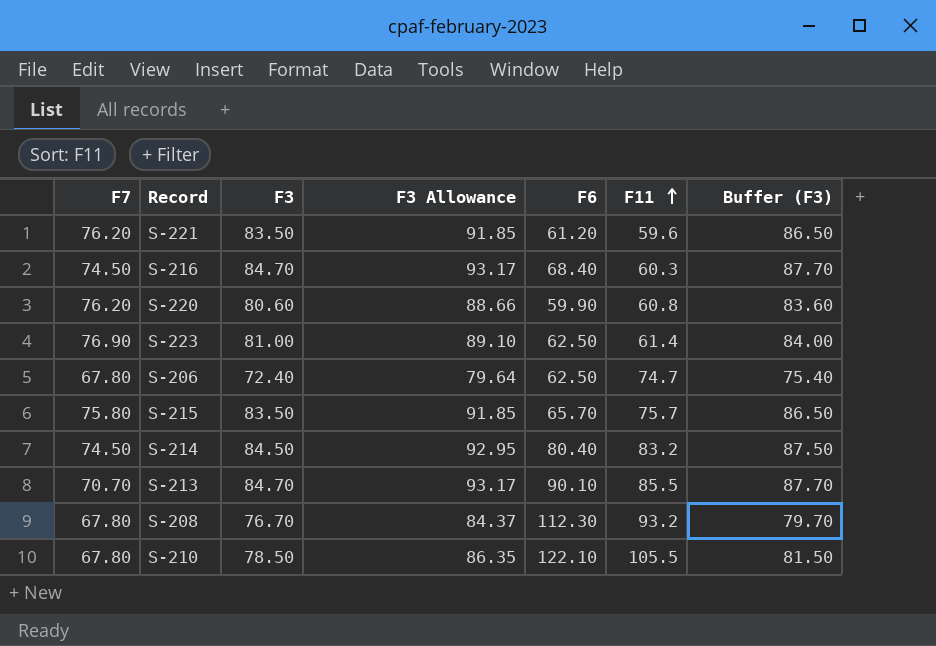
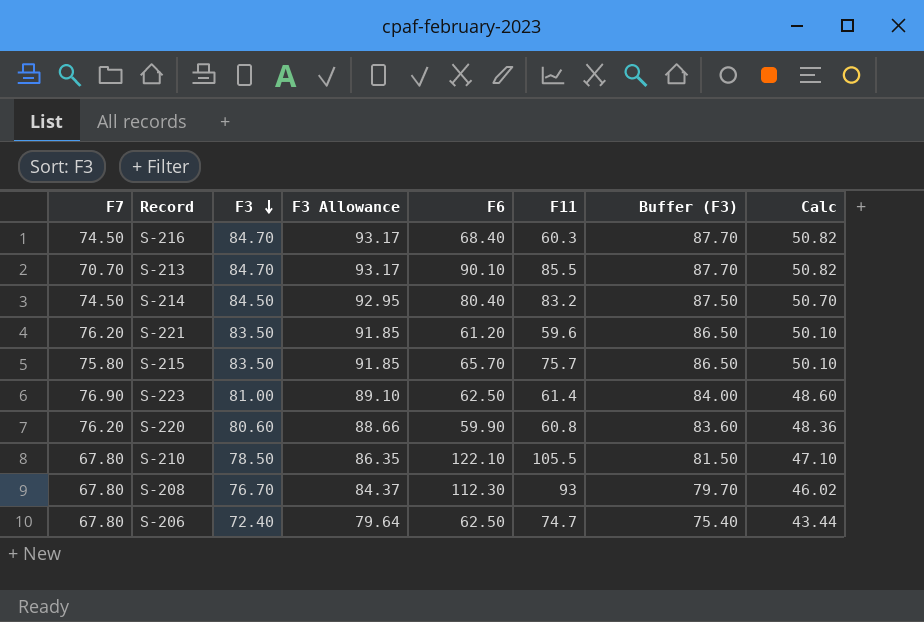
row order: F11 ascending -> F3 descending
column Calc | formula: none -> [F3] * 0.6
S-208 | F11: 93.2 -> 93

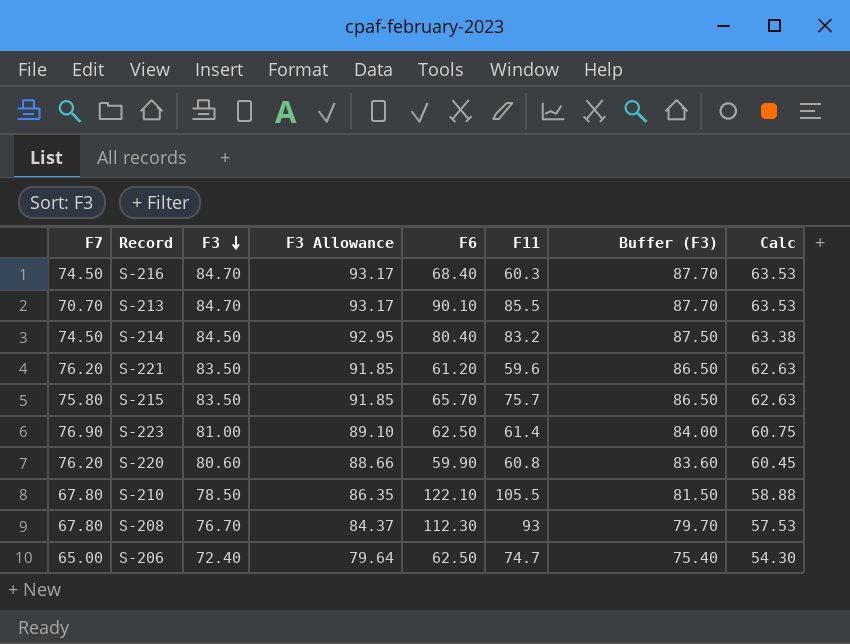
column Calc | formula: [F3] * 0.6 -> [F3] * 0.75
S-206 | F7: 67.80 -> 65.00

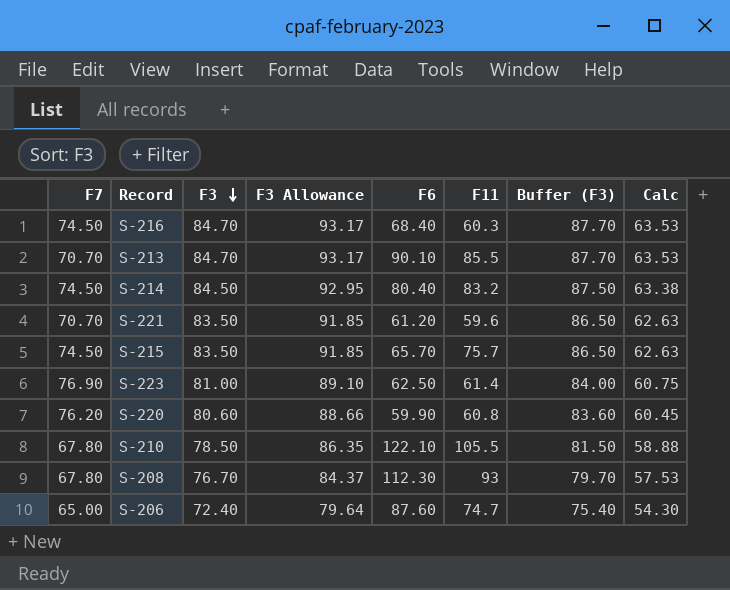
S-221 | F7: 76.20 -> 70.70
S-215 | F7: 75.80 -> 74.50
S-206 | F6: 62.50 -> 87.60

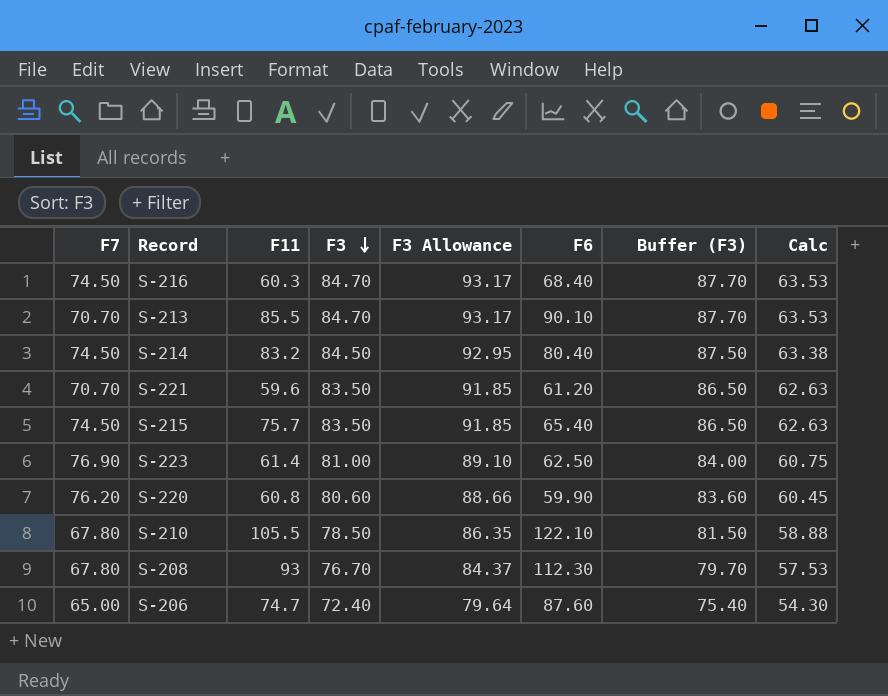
column F11 | position: 6 -> 3
S-215 | F6: 65.70 -> 65.40

